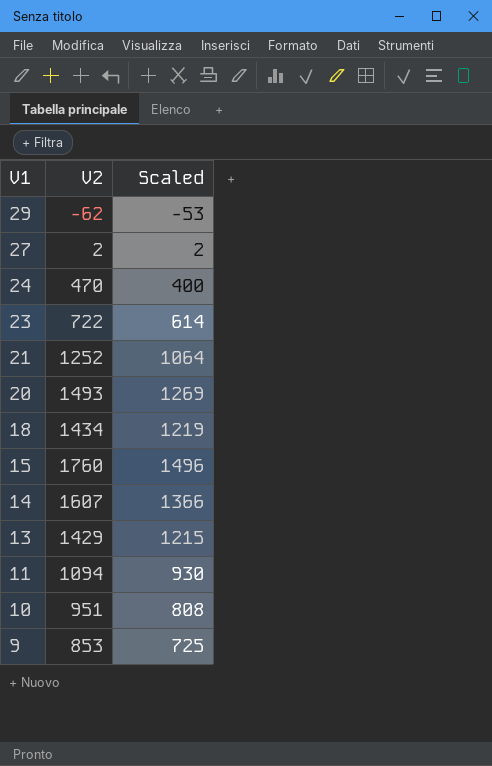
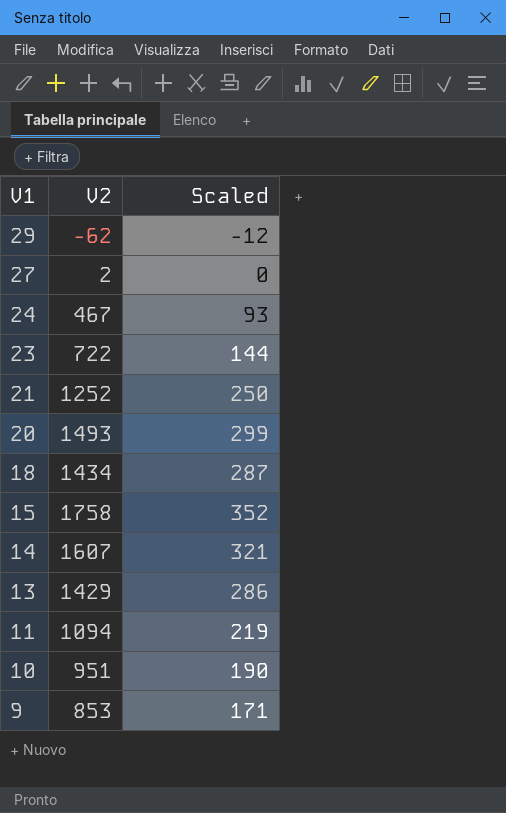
column Scaled | formula: [V2] * 0.85 -> [V2] * 0.2
24 | V2: 470 -> 467
15 | V2: 1760 -> 1758

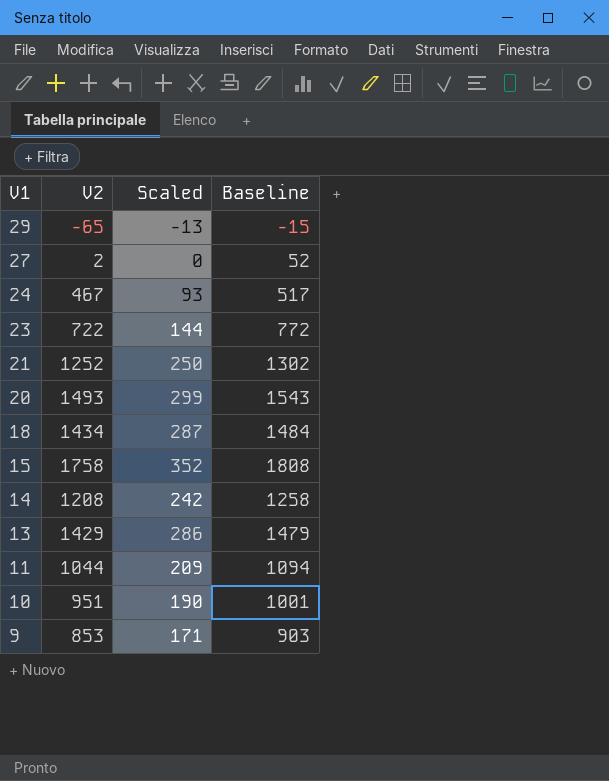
column Baseline | formula: none -> [V2] + 50
29 | V2: -62 -> -65
29 | Scaled: -12 -> -13
14 | V2: 1607 -> 1208
14 | Scaled: 321 -> 242
11 | V2: 1094 -> 1044
11 | Scaled: 219 -> 209

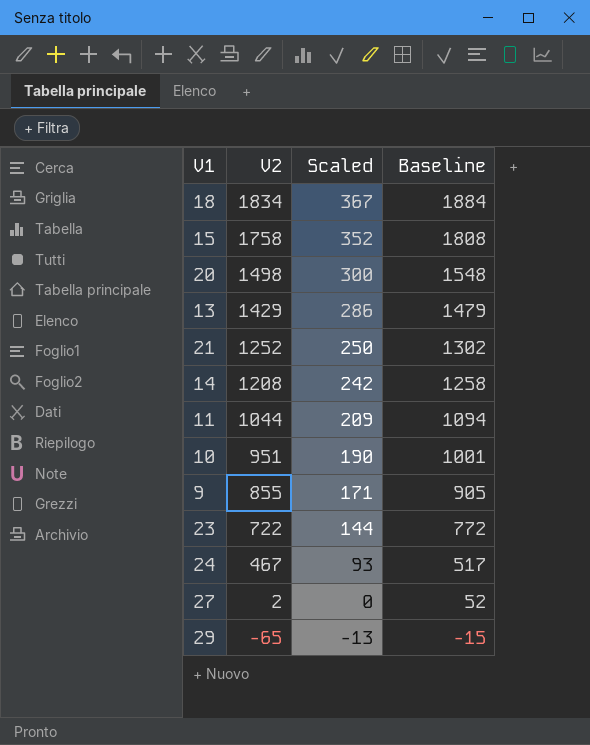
row order: V1 descending -> V2 descending
18 | V2: 1434 -> 1834
18 | Scaled: 287 -> 367
18 | Baseline: 1484 -> 1884
20 | V2: 1493 -> 1498
20 | Scaled: 299 -> 300
20 | Baseline: 1543 -> 1548
9 | V2: 853 -> 855
9 | Baseline: 903 -> 905

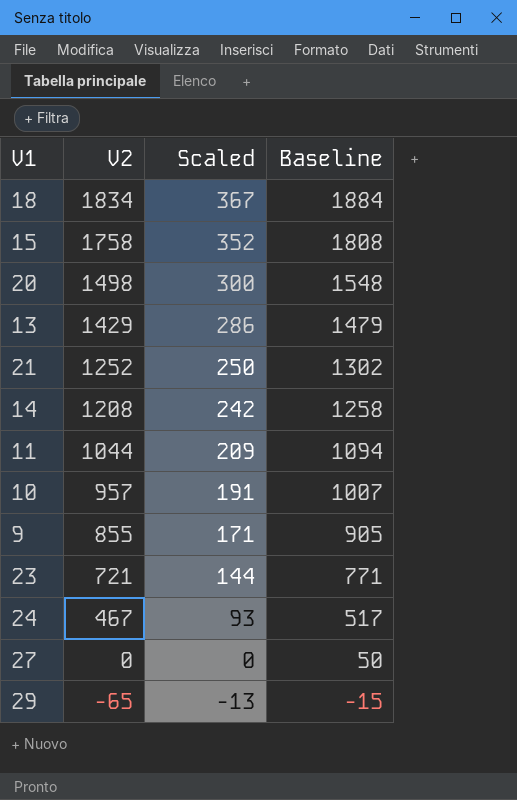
10 | V2: 951 -> 957
10 | Scaled: 190 -> 191
10 | Baseline: 1001 -> 1007
23 | V2: 722 -> 721
23 | Baseline: 772 -> 771
27 | V2: 2 -> 0
27 | Baseline: 52 -> 50

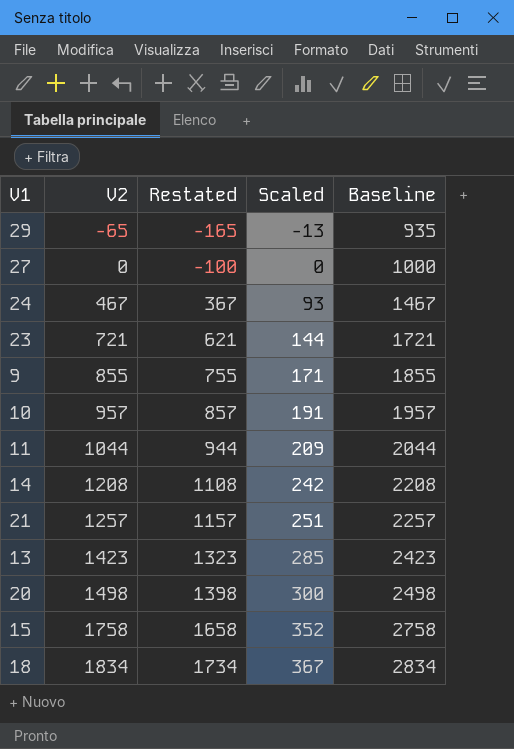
row order: V2 descending -> V2 ascending
column Restated | formula: none -> [V2] - 100
column Baseline | formula: [V2] + 50 -> [V2] + 1000
21 | V2: 1252 -> 1257
21 | Scaled: 250 -> 251
13 | V2: 1429 -> 1423
13 | Scaled: 286 -> 285

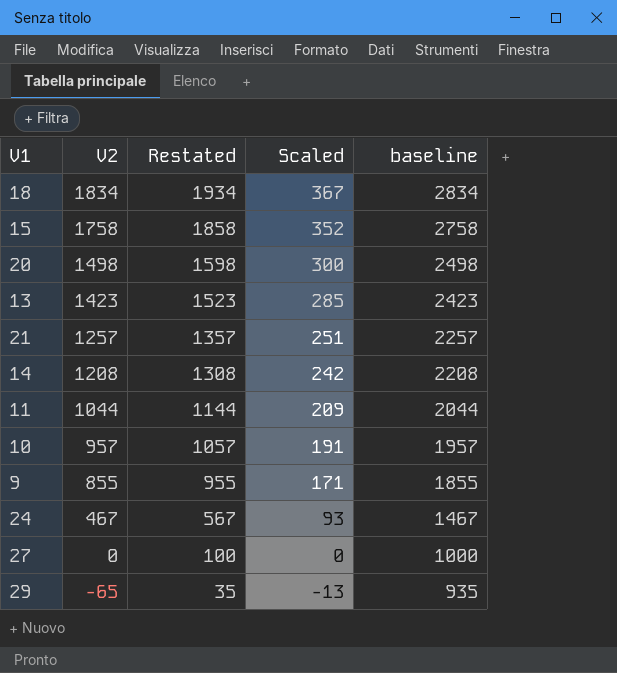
row order: V2 ascending -> V2 descending
column Restated | formula: [V2] - 100 -> [V2] + 100
column name: Baseline -> baseline
row 23: 721 | 621 | 144 | 1721 -> none

